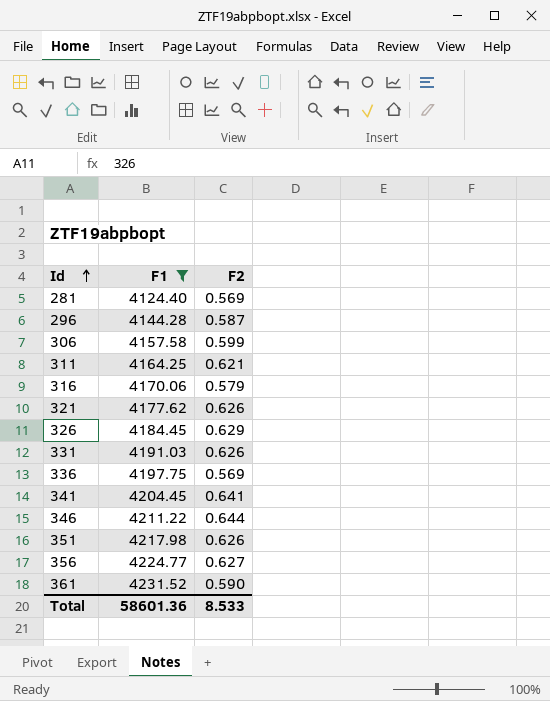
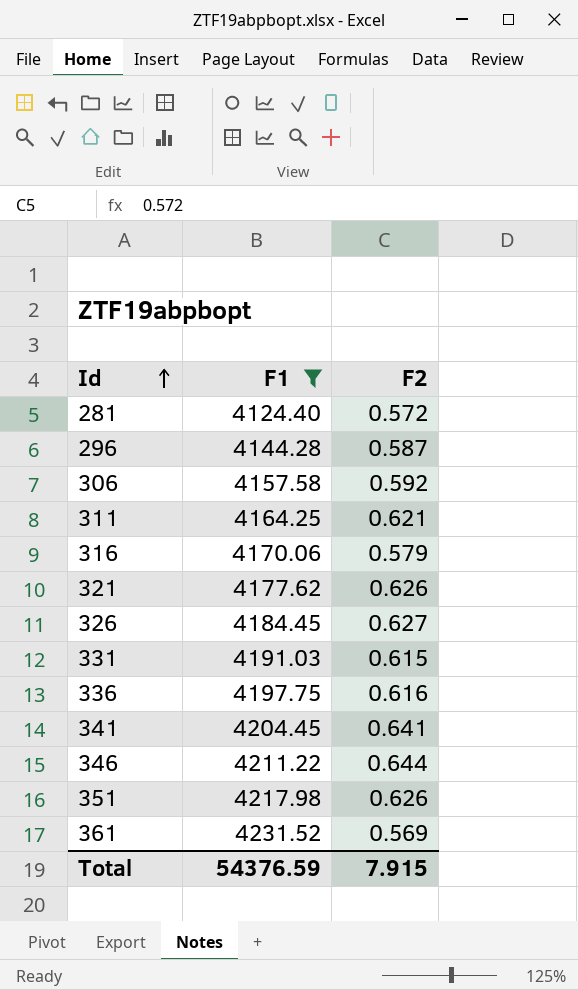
row 356: 4224.77 | 0.627 -> none
281 | F2: 0.569 -> 0.572
306 | F2: 0.599 -> 0.592
326 | F2: 0.629 -> 0.627
331 | F2: 0.626 -> 0.615
336 | F2: 0.569 -> 0.616
361 | F2: 0.590 -> 0.569
Total | F1: 58601.36 -> 54376.59
Total | F2: 8.533 -> 7.915

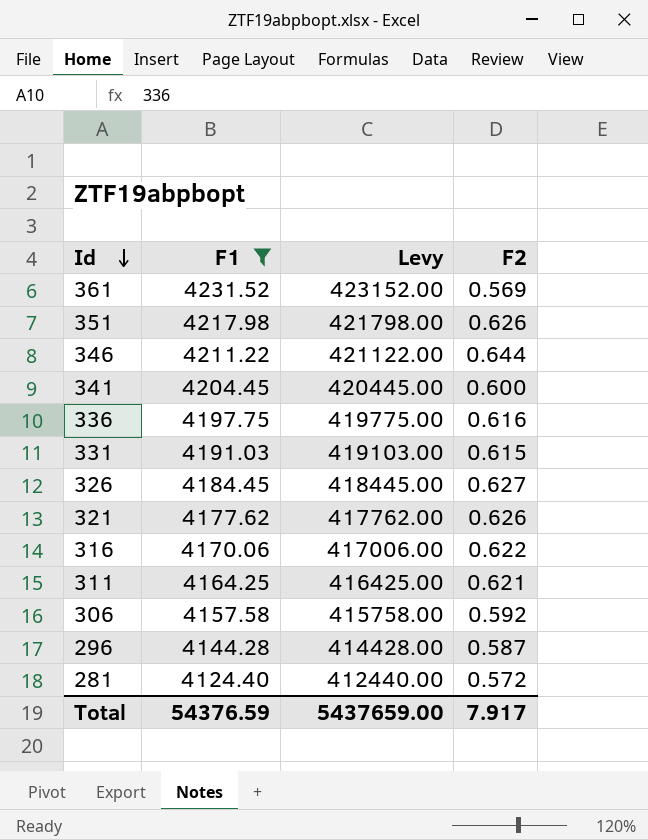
row order: Id ascending -> Id descending
column Levy | formula: none -> [F1] * 100
341 | F2: 0.641 -> 0.600
316 | F2: 0.579 -> 0.622
Total | F2: 7.915 -> 7.917

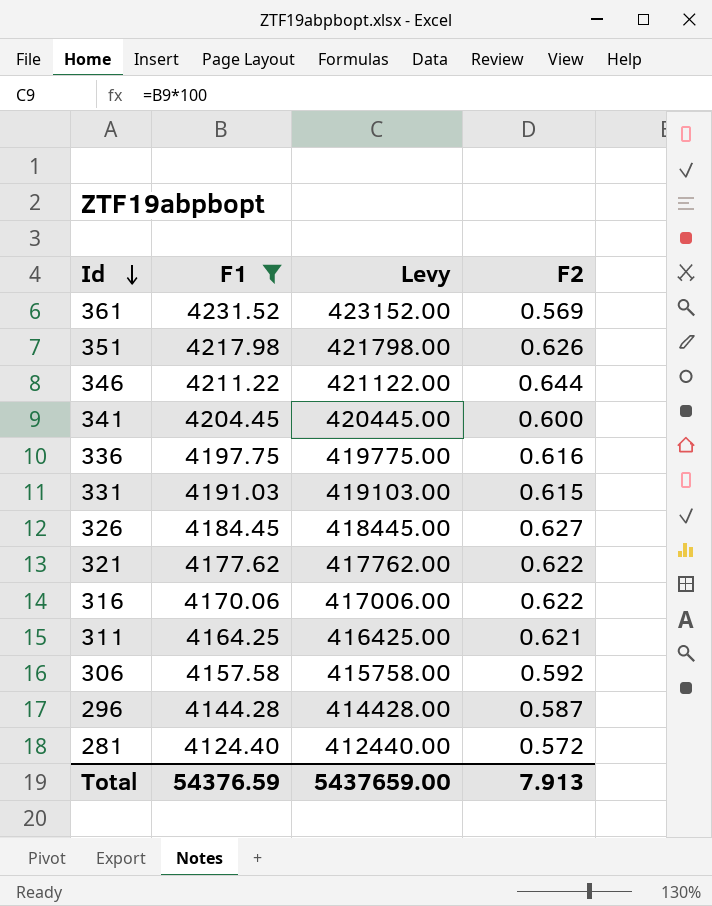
321 | F2: 0.626 -> 0.622
Total | F2: 7.917 -> 7.913

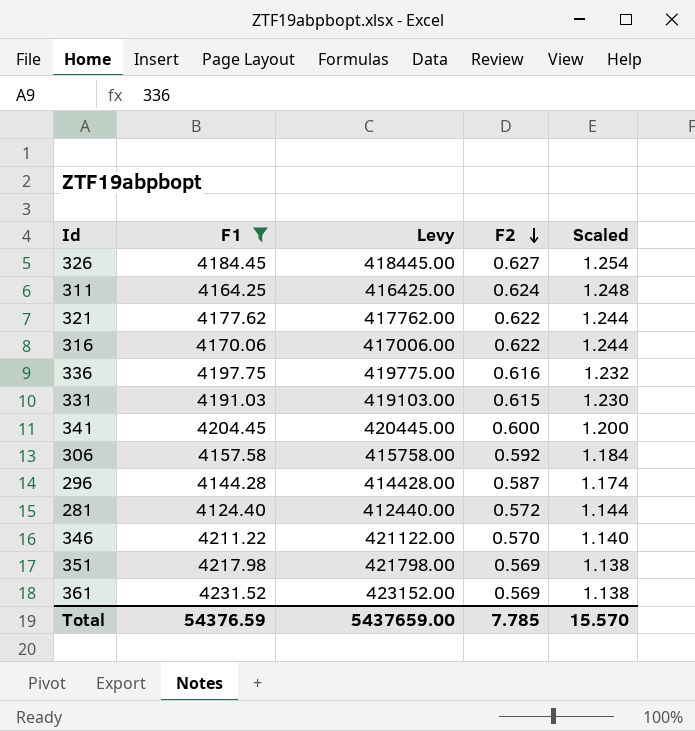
row order: Id descending -> F2 descending
column Scaled | formula: none -> [F2] * 2
311 | F2: 0.621 -> 0.624
346 | F2: 0.644 -> 0.570
351 | F2: 0.626 -> 0.569
Total | F2: 7.913 -> 7.785

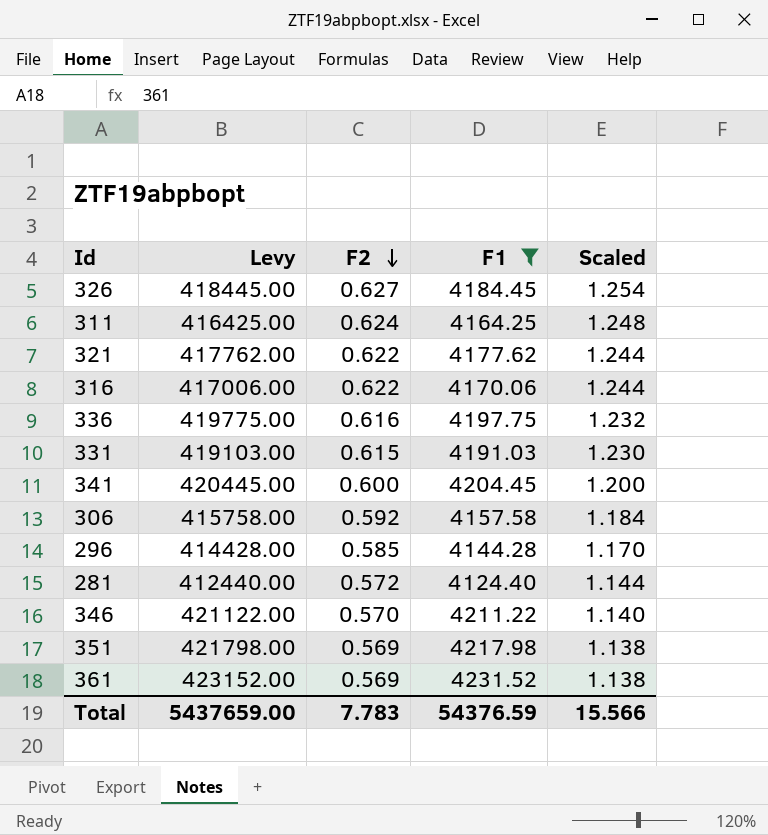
column F1 | position: 2 -> 4
296 | F2: 0.587 -> 0.585
296 | Scaled: 1.174 -> 1.170
Total | F2: 7.785 -> 7.783
Total | Scaled: 15.570 -> 15.566

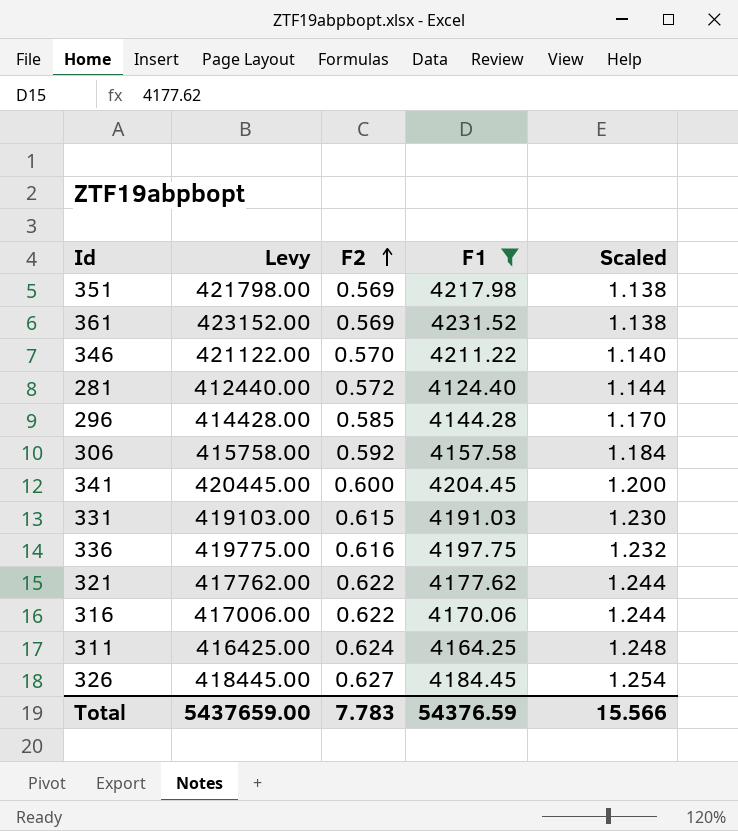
row order: F2 descending -> F2 ascending

